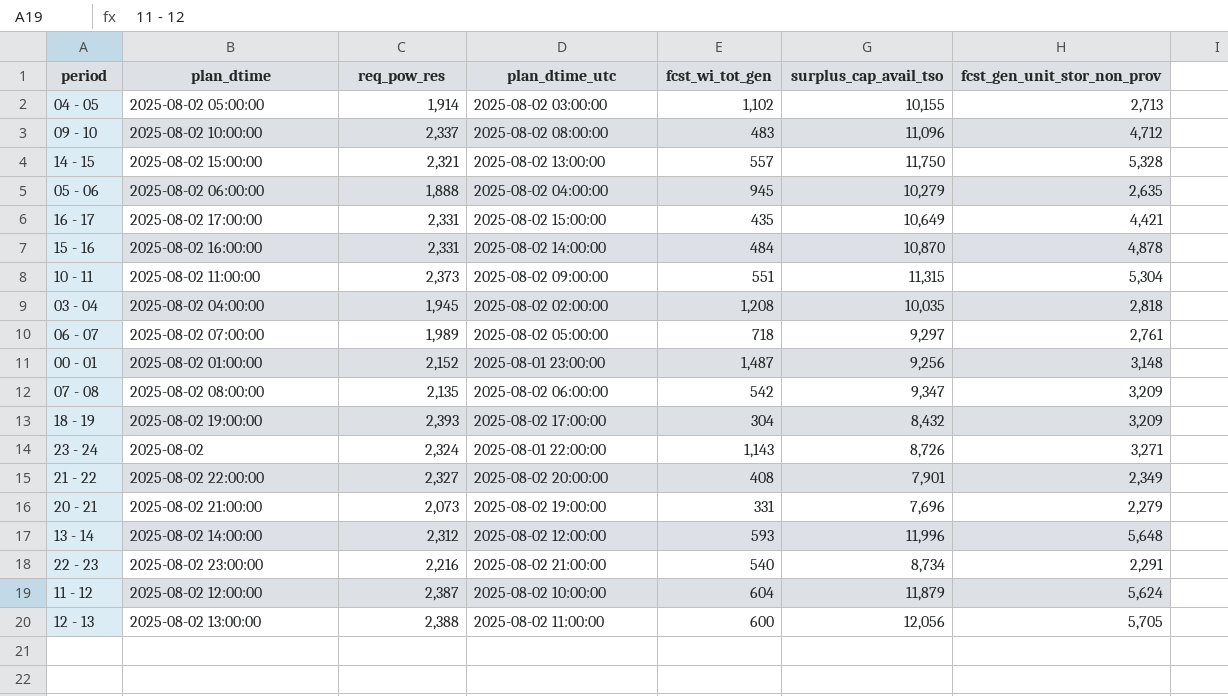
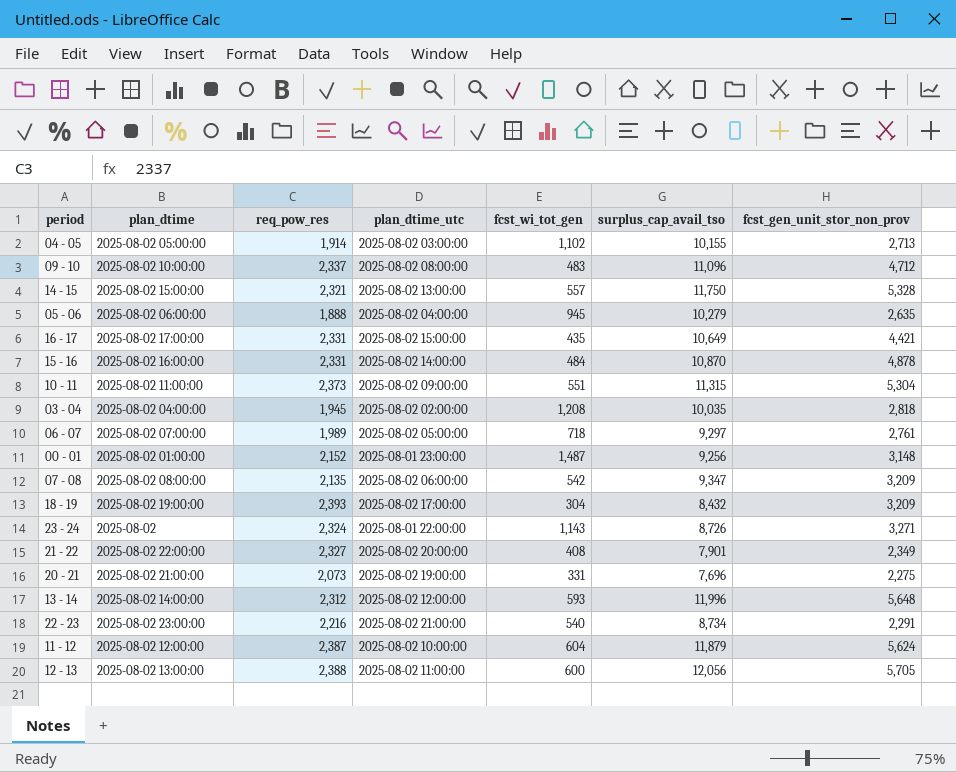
20 - 21 | fcst_gen_unit_stor_non_prov: 2,279 -> 2,275

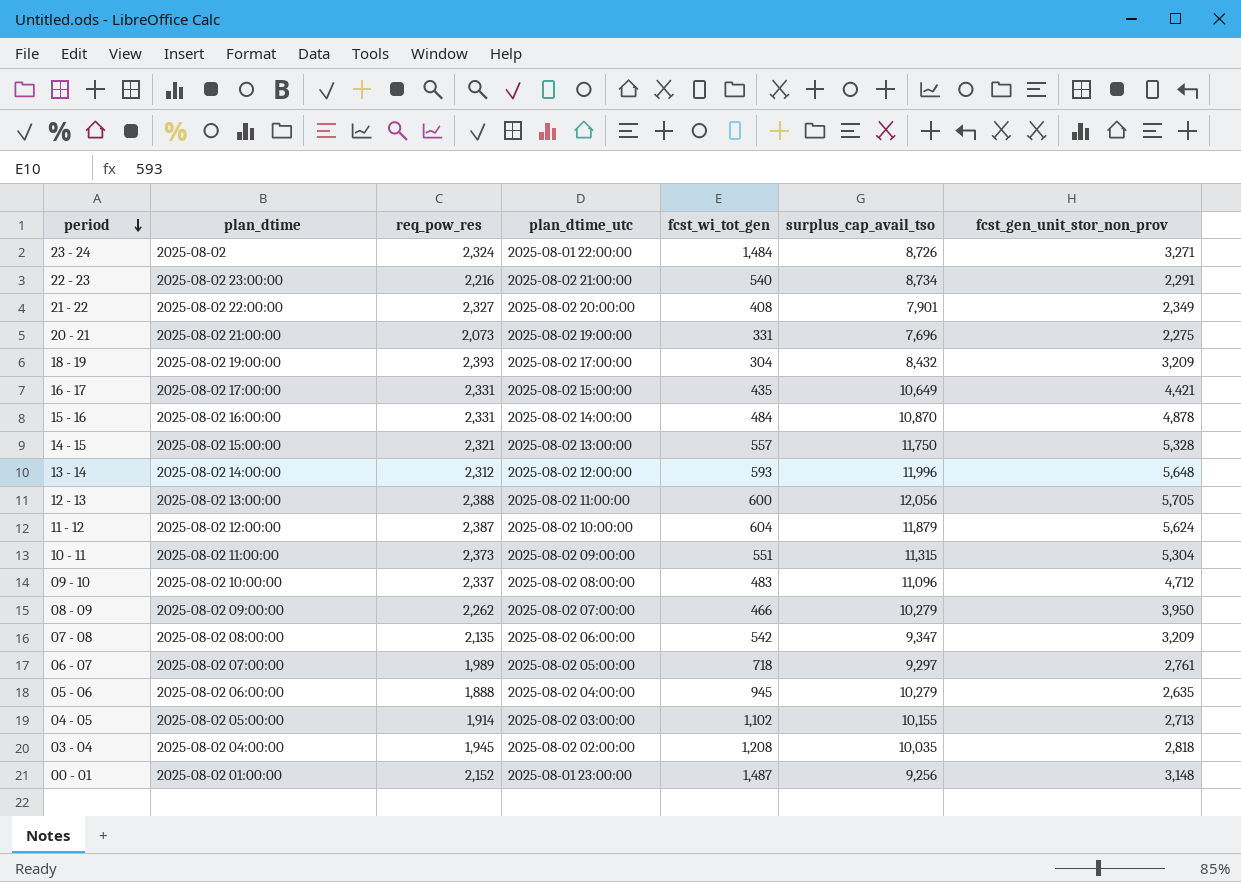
row order: none -> period descending
23 - 24 | fcst_wi_tot_gen: 1,143 -> 1,484
row 08 - 09: none -> 2025-08-02 09:00:00 | 2,262 | 2025-08-02 07:00:00 | 466 | 10,279 | 3,950

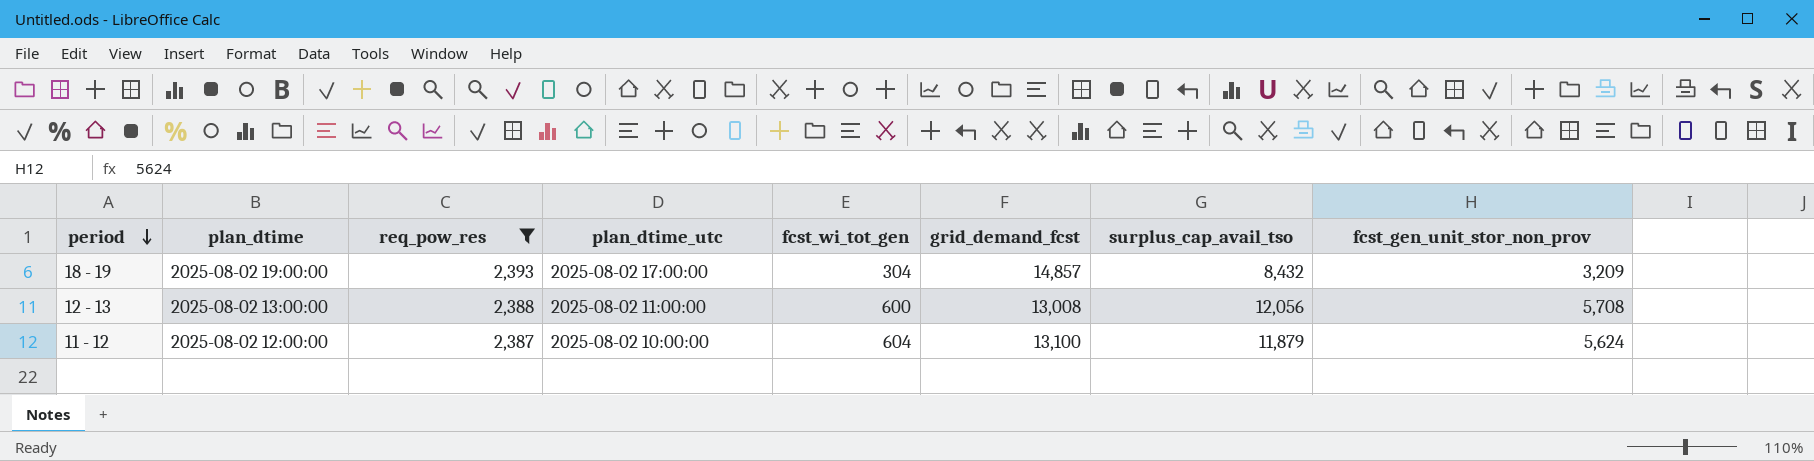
filter: none -> req_pow_res >= 2,387
column grid_demand_fcst | position: none -> 6
12 - 13 | fcst_gen_unit_stor_non_prov: 5,705 -> 5,708

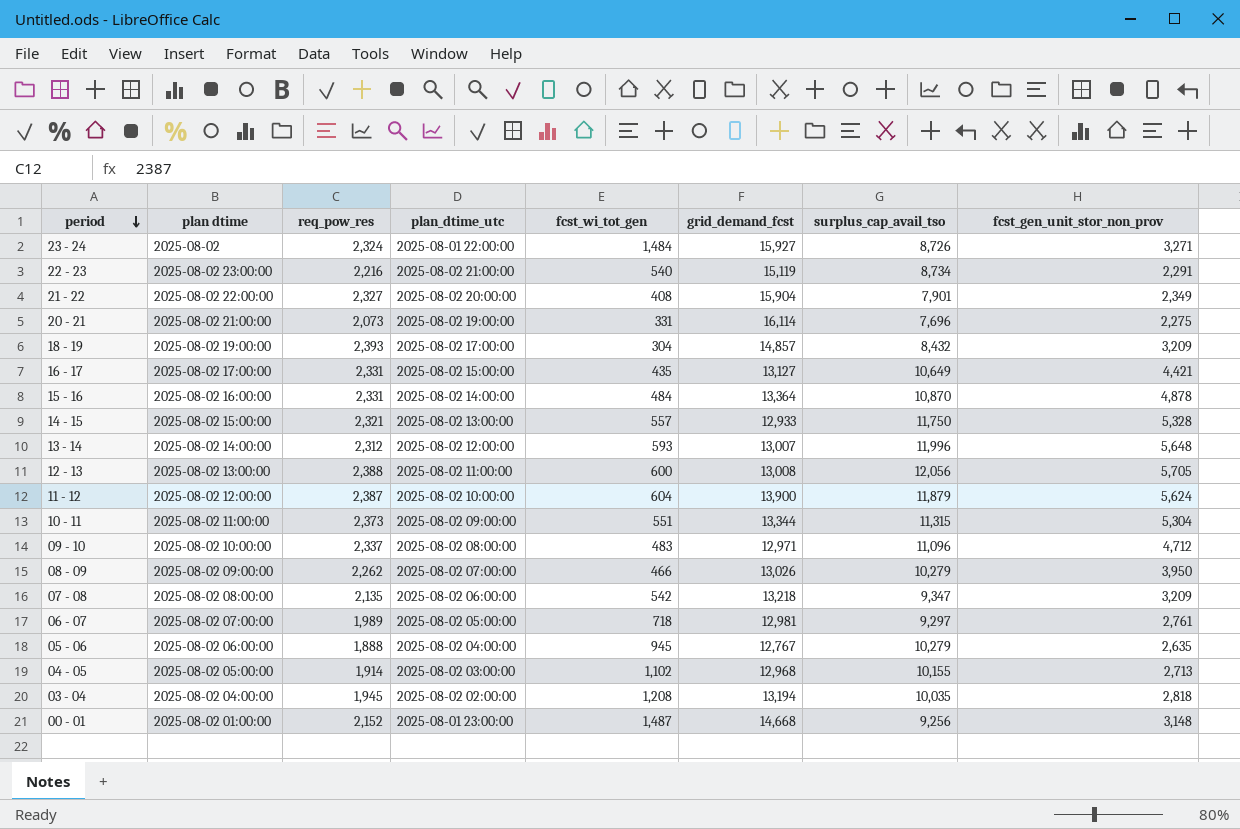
filter: req_pow_res >= 2,387 -> none
column name: plan_dtime -> plan dtime
12 - 13 | fcst_gen_unit_stor_non_prov: 5,708 -> 5,705
11 - 12 | grid_demand_fcst: 13,100 -> 13,900

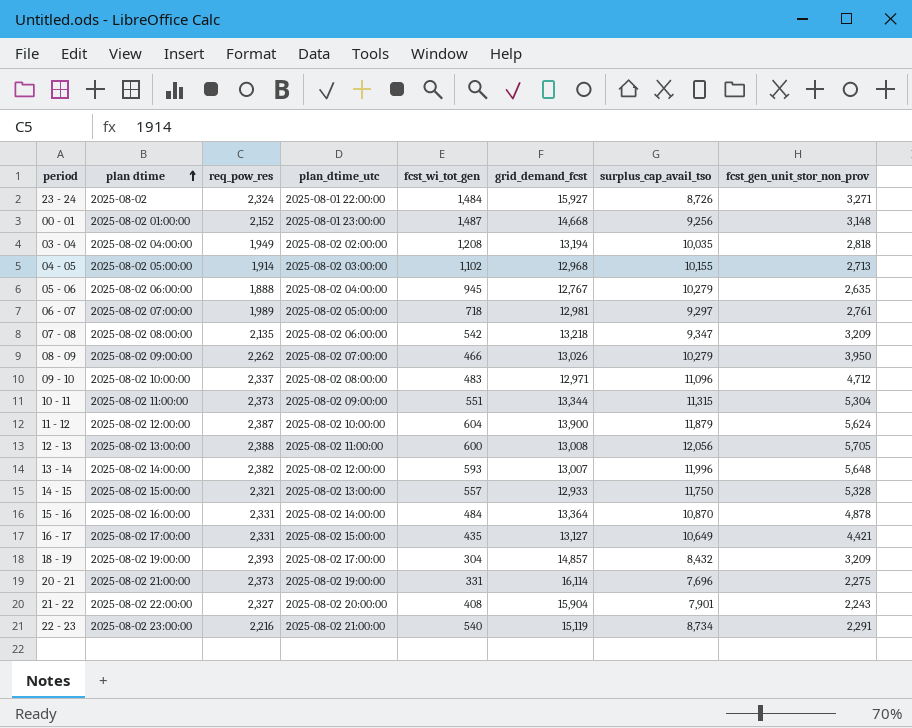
row order: period descending -> plan dtime ascending
03 - 04 | req_pow_res: 1,945 -> 1,949
13 - 14 | req_pow_res: 2,312 -> 2,382
20 - 21 | req_pow_res: 2,073 -> 2,373
21 - 22 | fcst_gen_unit_stor_non_prov: 2,349 -> 2,243

